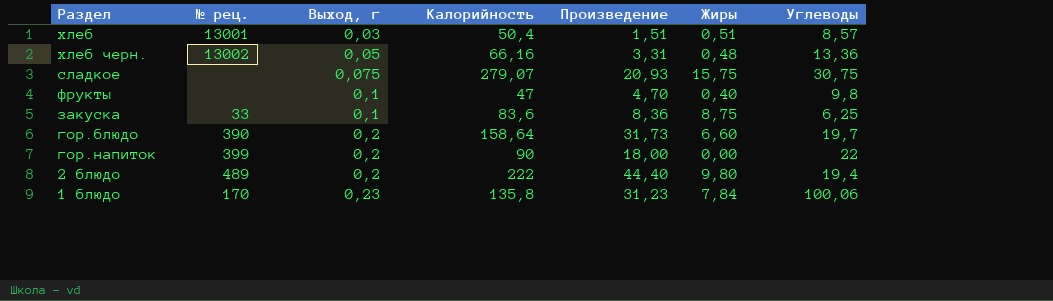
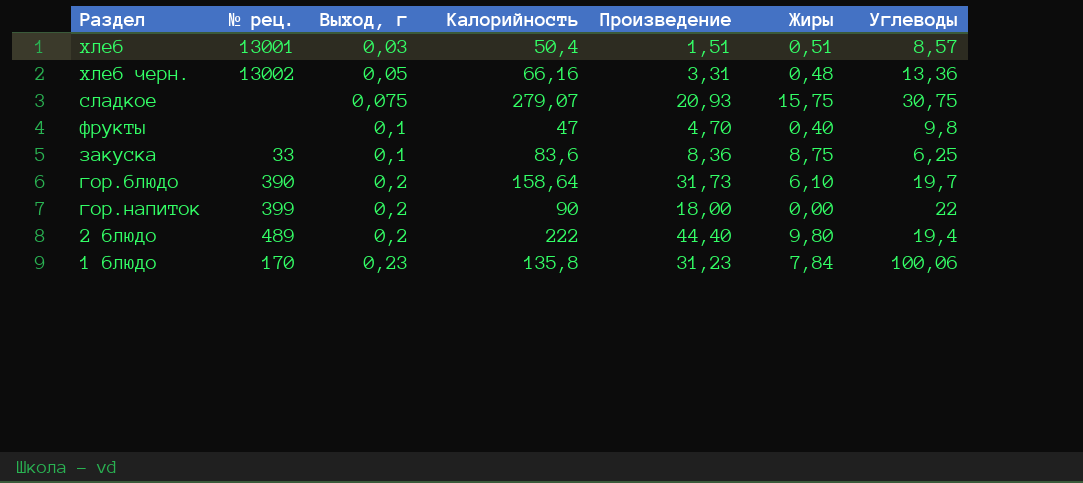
гор.блюдо | Жиры: 6,60 -> 6,10

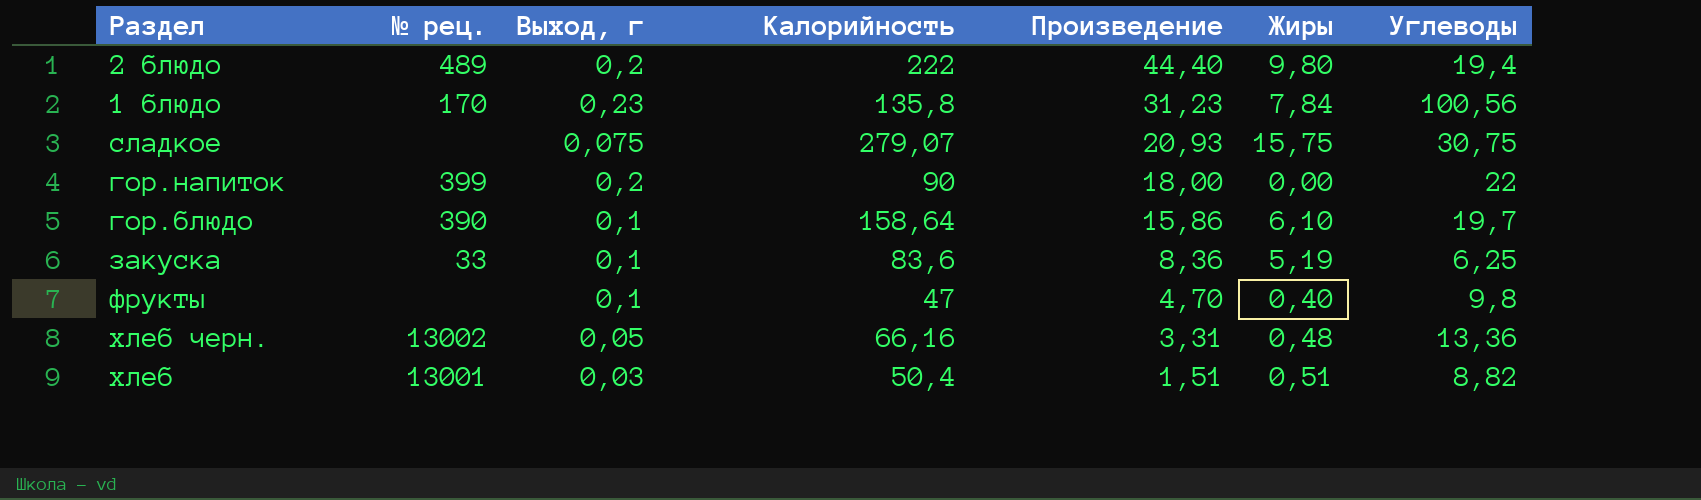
row order: Выход, г ascending -> Произведение descending
1 блюдо | Углеводы: 100,06 -> 100,56
гор.блюдо | Выход, г: 0,2 -> 0,1
гор.блюдо | Произведение: 31,73 -> 15,86
закуска | Жиры: 8,75 -> 5,19
хлеб | Углеводы: 8,57 -> 8,82

